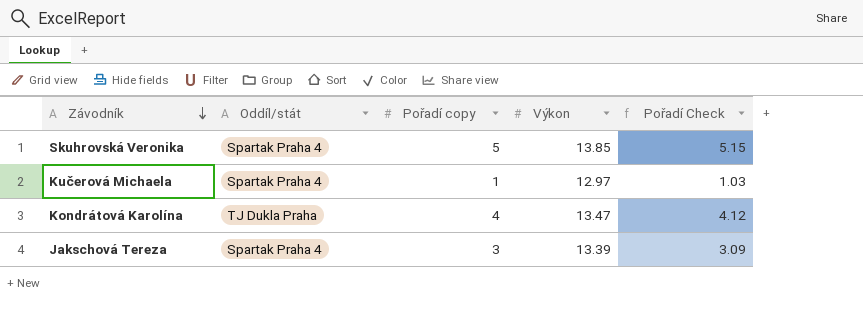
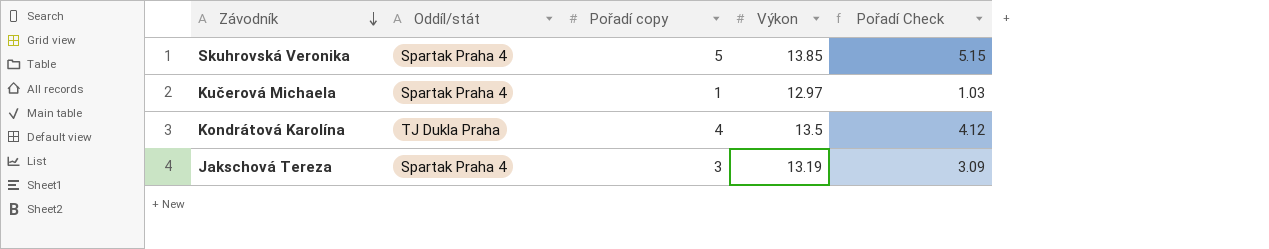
Kondrátová Karolína | Výkon: 13.47 -> 13.5
Jakschová Tereza | Výkon: 13.39 -> 13.19

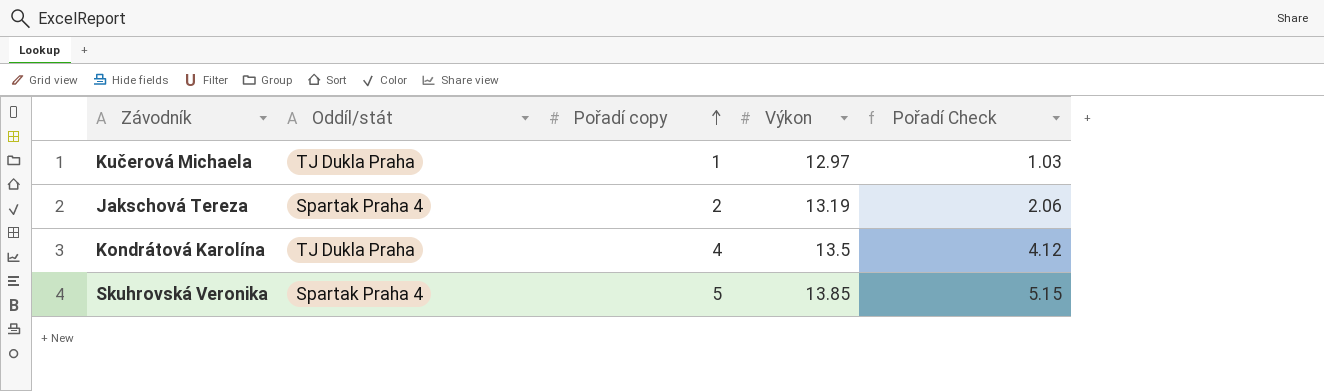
row order: Závodník descending -> Pořadí copy ascending
Kučerová Michaela | Oddíl/stát: Spartak Praha 4 -> TJ Dukla Praha
Jakschová Tereza | Pořadí copy: 3 -> 2
Jakschová Tereza | Pořadí Check: 3.09 -> 2.06

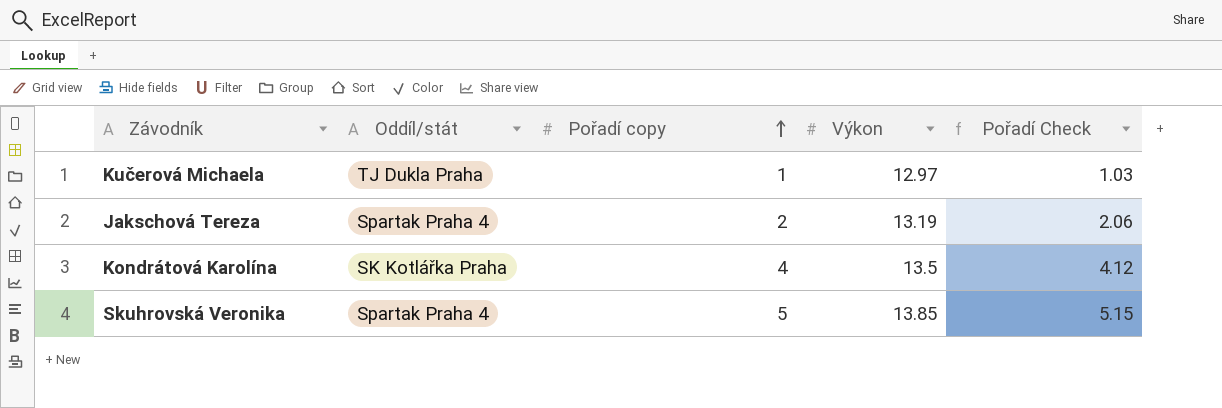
Kondrátová Karolína | Oddíl/stát: TJ Dukla Praha -> SK Kotlářka Praha

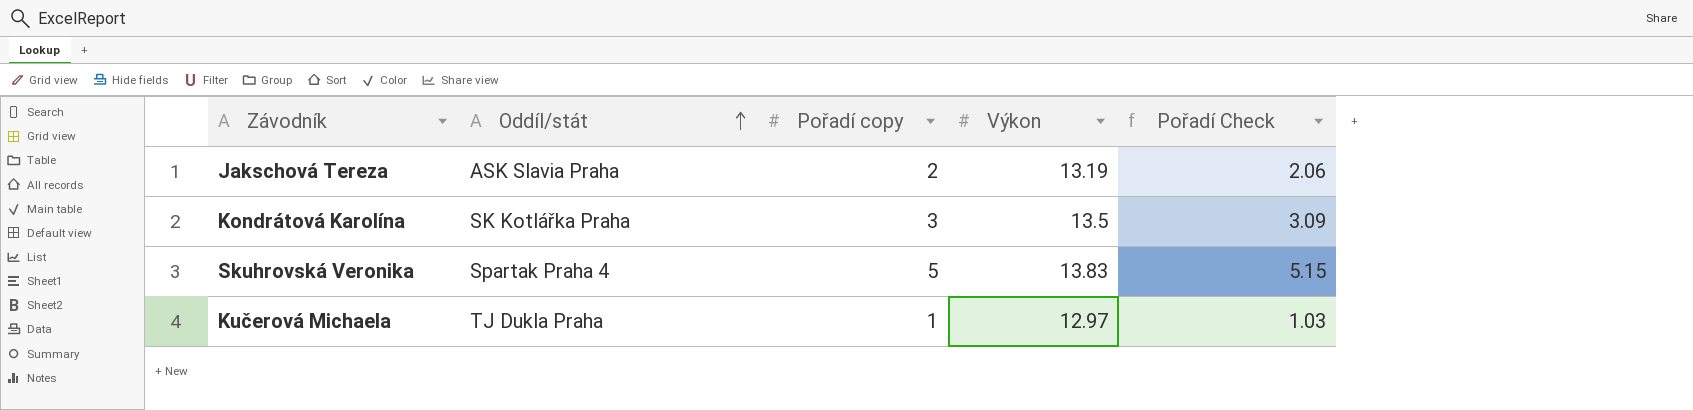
row order: Pořadí copy ascending -> Oddíl/stát ascending
Jakschová Tereza | Oddíl/stát: Spartak Praha 4 -> ASK Slavia Praha
Kondrátová Karolína | Pořadí copy: 4 -> 3
Kondrátová Karolína | Pořadí Check: 4.12 -> 3.09
Skuhrovská Veronika | Výkon: 13.85 -> 13.83

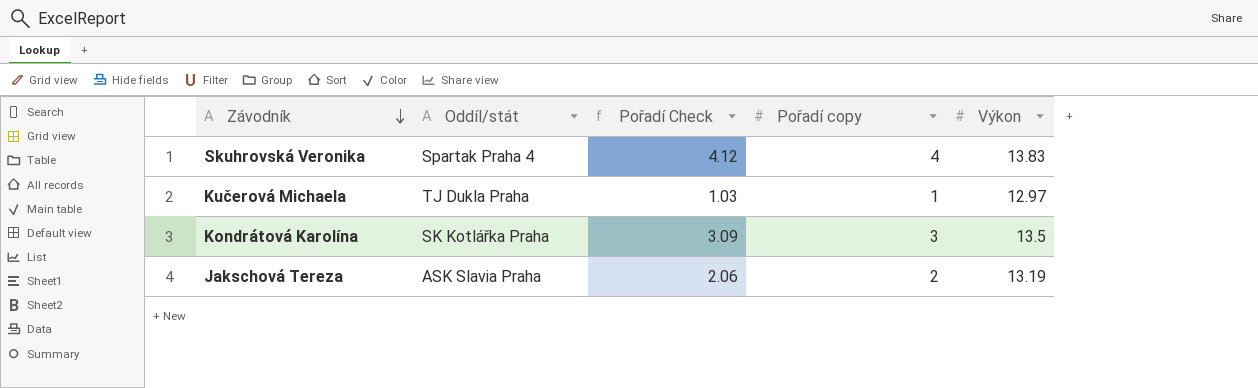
row order: Oddíl/stát ascending -> Závodník descending
column Pořadí Check | position: 5 -> 3
Skuhrovská Veronika | Pořadí Check: 5.15 -> 4.12
Skuhrovská Veronika | Pořadí copy: 5 -> 4

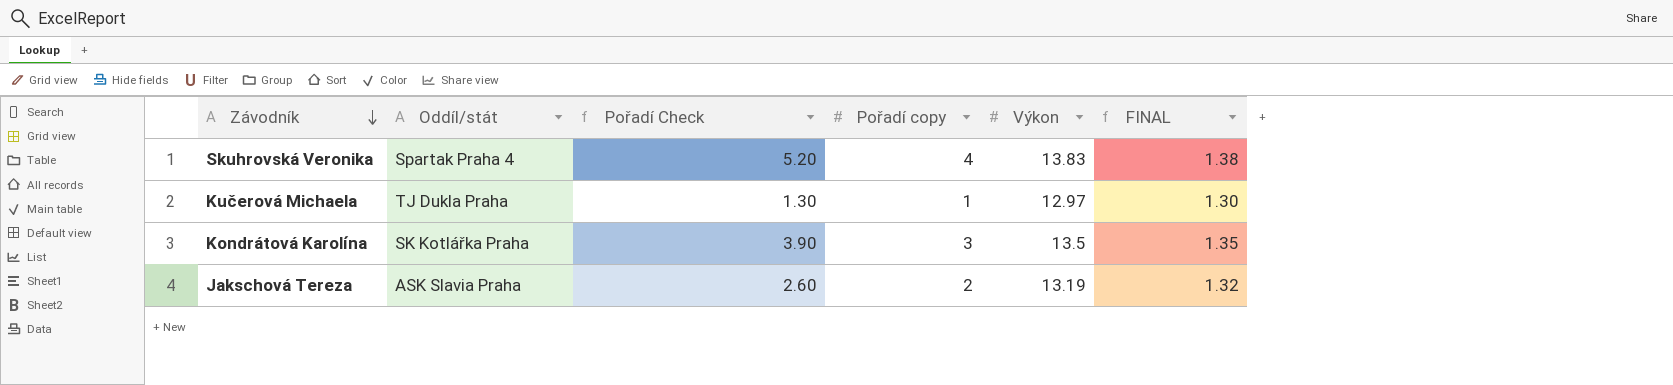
column Pořadí Check | formula: [Pořadí copy] * 1.03 -> [Pořadí copy] * 1.3
column FINAL | formula: none -> [Výkon] * 0.1

